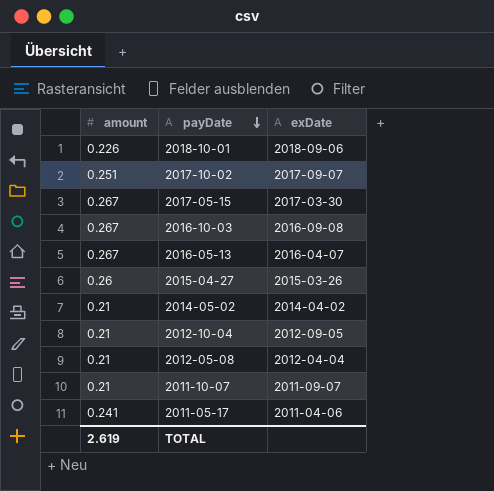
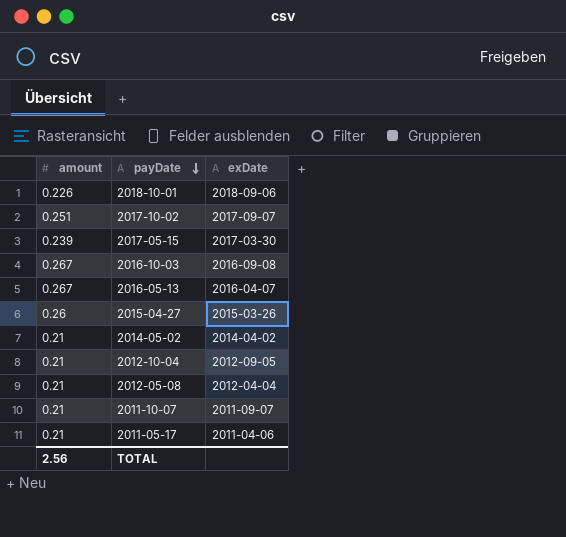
2017-05-15 | amount: 0.267 -> 0.239
2011-05-17 | amount: 0.241 -> 0.21
TOTAL | amount: 2.619 -> 2.56

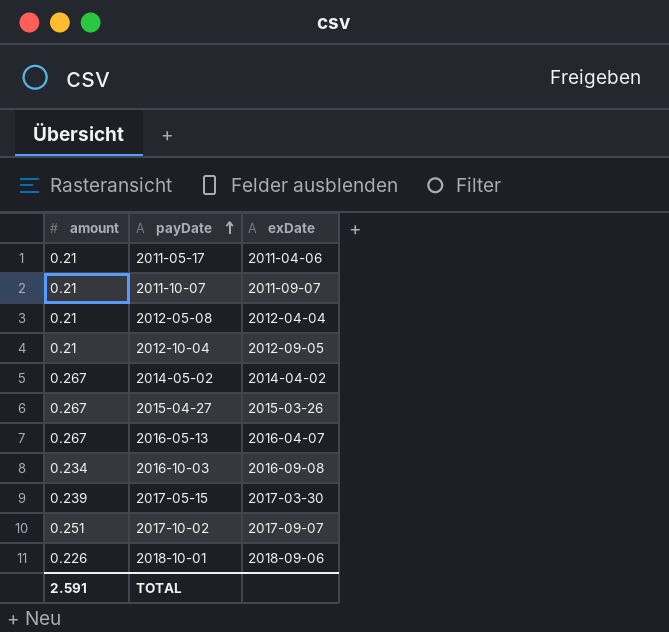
row order: payDate descending -> payDate ascending
2014-05-02 | amount: 0.21 -> 0.267
2015-04-27 | amount: 0.26 -> 0.267
2016-10-03 | amount: 0.267 -> 0.234
TOTAL | amount: 2.56 -> 2.591

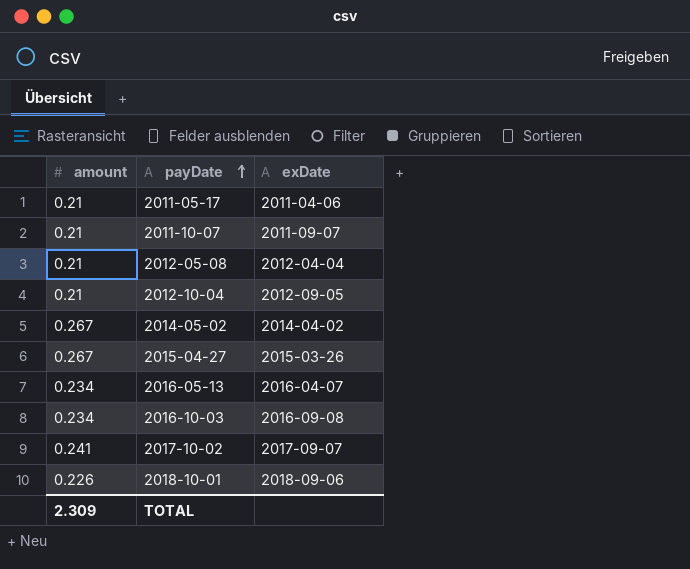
row 2017-05-15: 0.239 | 2017-03-30 -> none
2016-05-13 | amount: 0.267 -> 0.234
2017-10-02 | amount: 0.251 -> 0.241
TOTAL | amount: 2.591 -> 2.309

